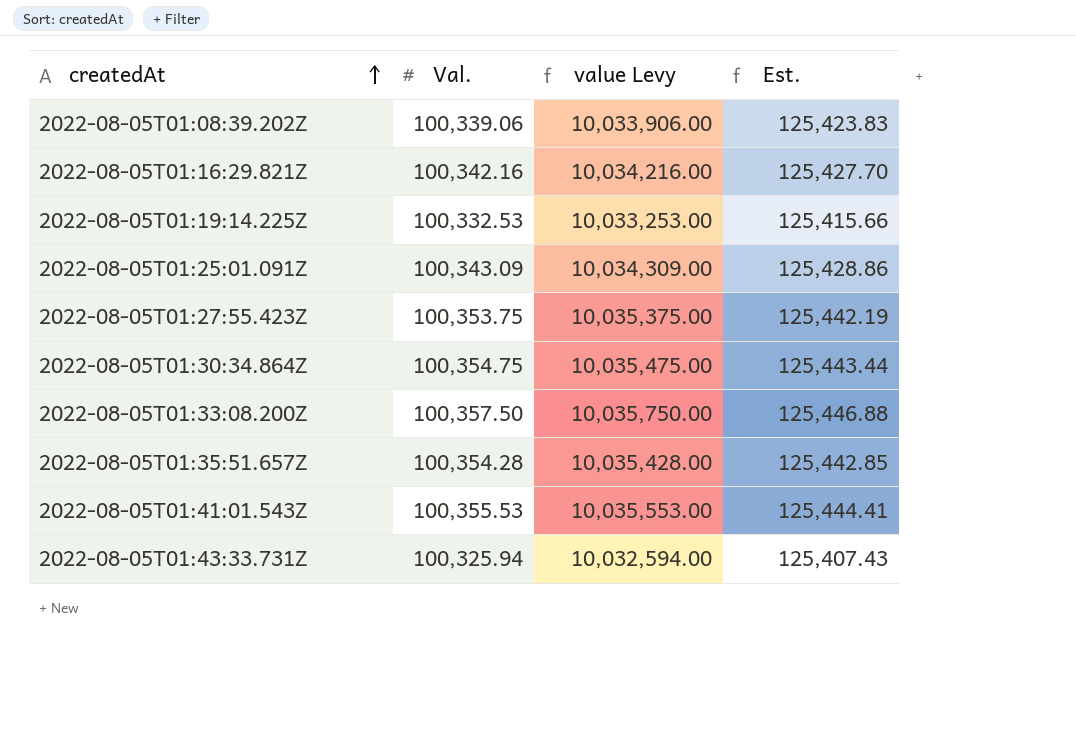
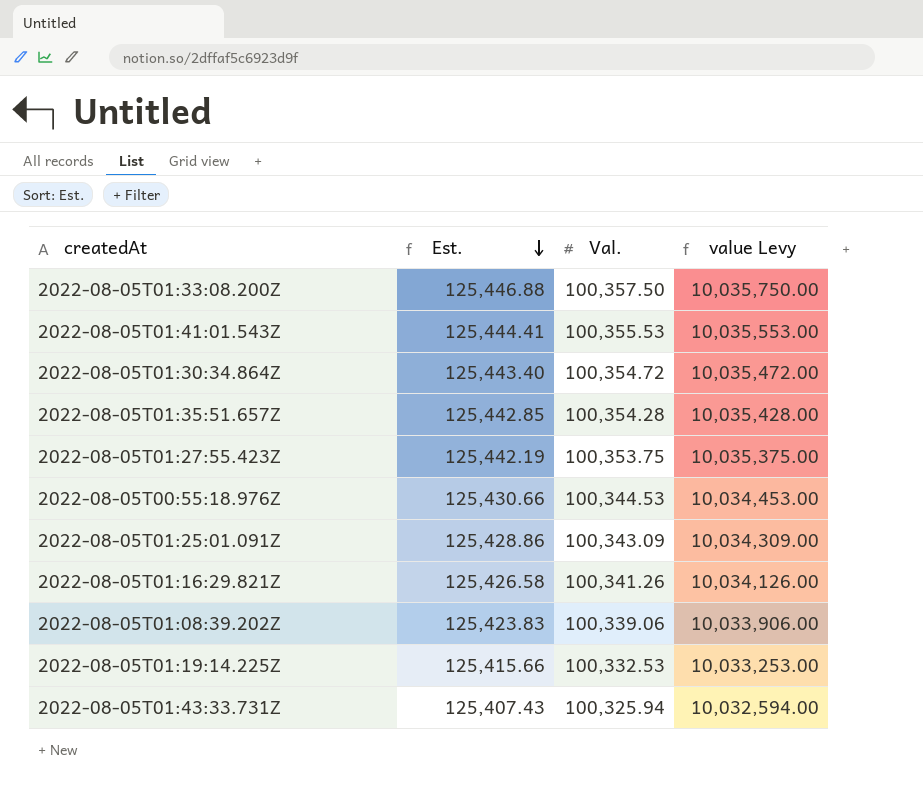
row order: createdAt ascending -> Est. descending
column Est. | position: 4 -> 2
2022-08-05T01:30:34.864Z | Est.: 125,443.44 -> 125,443.40
2022-08-05T01:30:34.864Z | Val.: 100,354.75 -> 100,354.72
2022-08-05T01:30:34.864Z | value Levy: 10,035,475.00 -> 10,035,472.00
row 2022-08-05T00:55:18.976Z: none -> 125,430.66 | 100,344.53 | 10,034,453.00
2022-08-05T01:16:29.821Z | Est.: 125,427.70 -> 125,426.58
2022-08-05T01:16:29.821Z | Val.: 100,342.16 -> 100,341.26
2022-08-05T01:16:29.821Z | value Levy: 10,034,216.00 -> 10,034,126.00

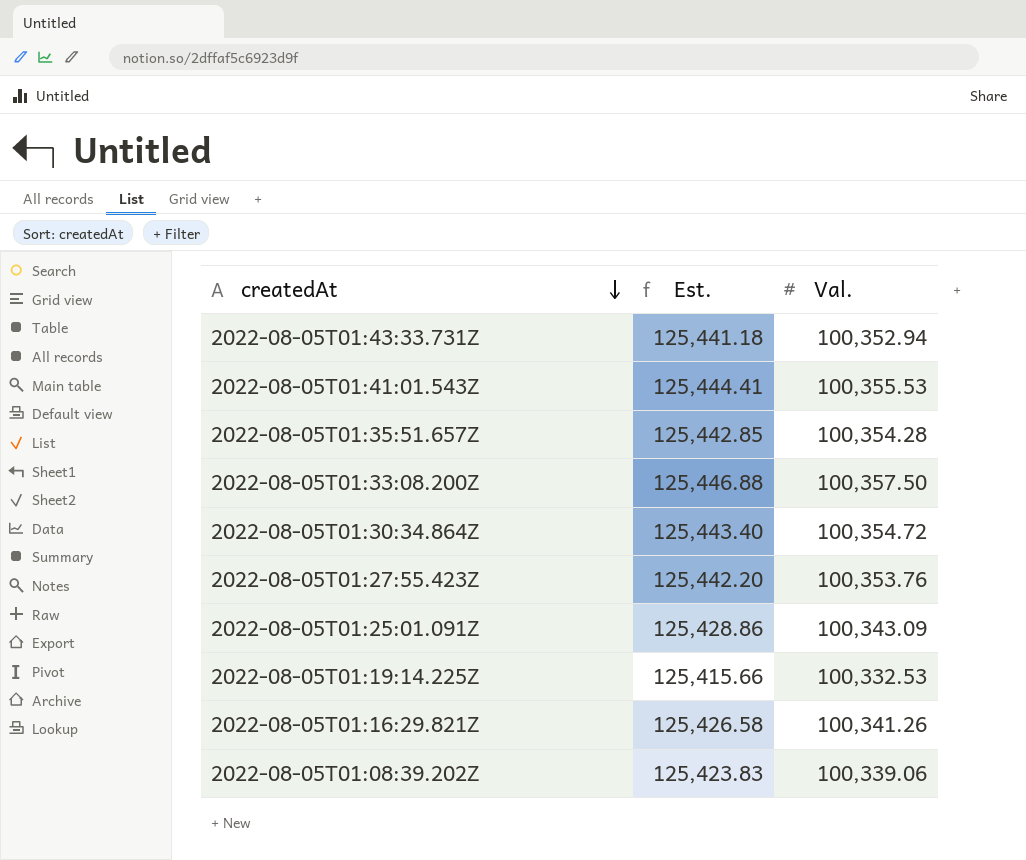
row order: Est. descending -> createdAt descending
column value Levy | formula: [Val.] * 100 -> none
row 2022-08-05T00:55:18.976Z: 125,430.66 | 100,344.53 | 10,034,453.00 -> none
2022-08-05T01:43:33.731Z | Est.: 125,407.43 -> 125,441.18
2022-08-05T01:43:33.731Z | Val.: 100,325.94 -> 100,352.94
2022-08-05T01:27:55.423Z | Est.: 125,442.19 -> 125,442.20
2022-08-05T01:27:55.423Z | Val.: 100,353.75 -> 100,353.76

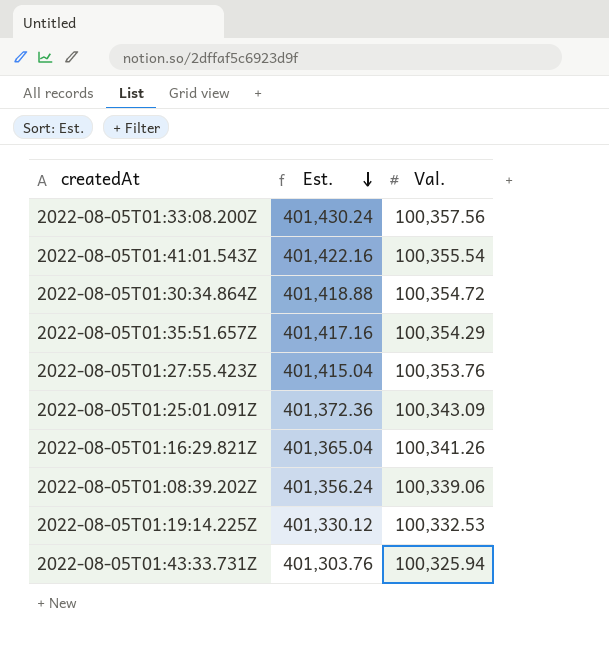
row order: createdAt descending -> Est. descending
column Est. | formula: [Val.] * 1.25 -> [Val.] * 4
2022-08-05T01:33:08.200Z | Val.: 100,357.50 -> 100,357.56
2022-08-05T01:41:01.543Z | Val.: 100,355.53 -> 100,355.54
2022-08-05T01:35:51.657Z | Val.: 100,354.28 -> 100,354.29
2022-08-05T01:43:33.731Z | Val.: 100,352.94 -> 100,325.94

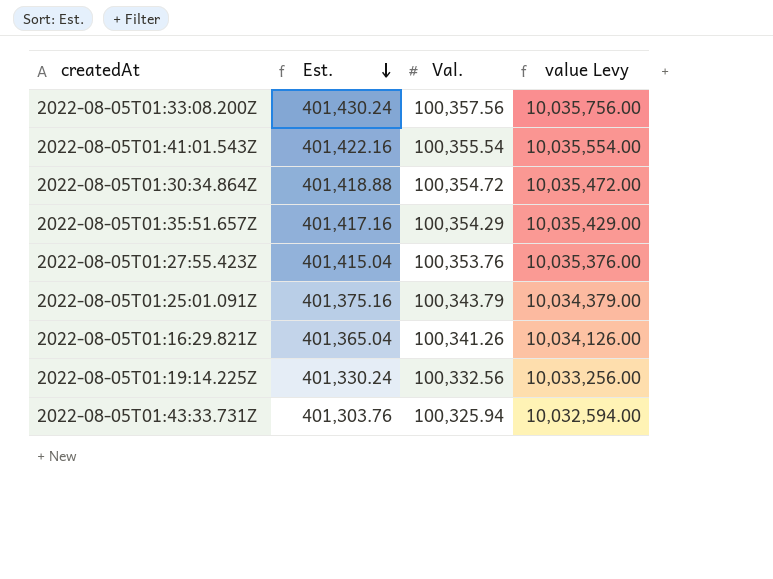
column value Levy | formula: none -> [Val.] * 100
row 2022-08-05T01:08:39.202Z: 401,356.24 | 100,339.06 -> none
2022-08-05T01:25:01.091Z | Est.: 401,372.36 -> 401,375.16
2022-08-05T01:25:01.091Z | Val.: 100,343.09 -> 100,343.79
2022-08-05T01:19:14.225Z | Est.: 401,330.12 -> 401,330.24
2022-08-05T01:19:14.225Z | Val.: 100,332.53 -> 100,332.56

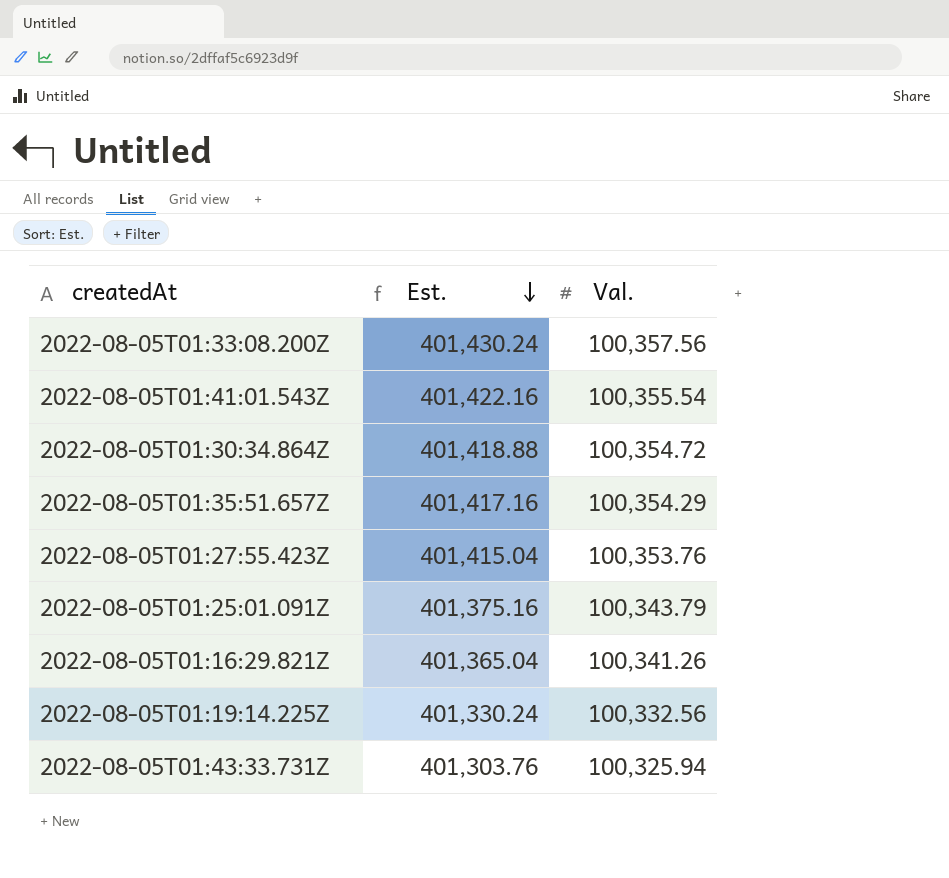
column value Levy | formula: [Val.] * 100 -> none

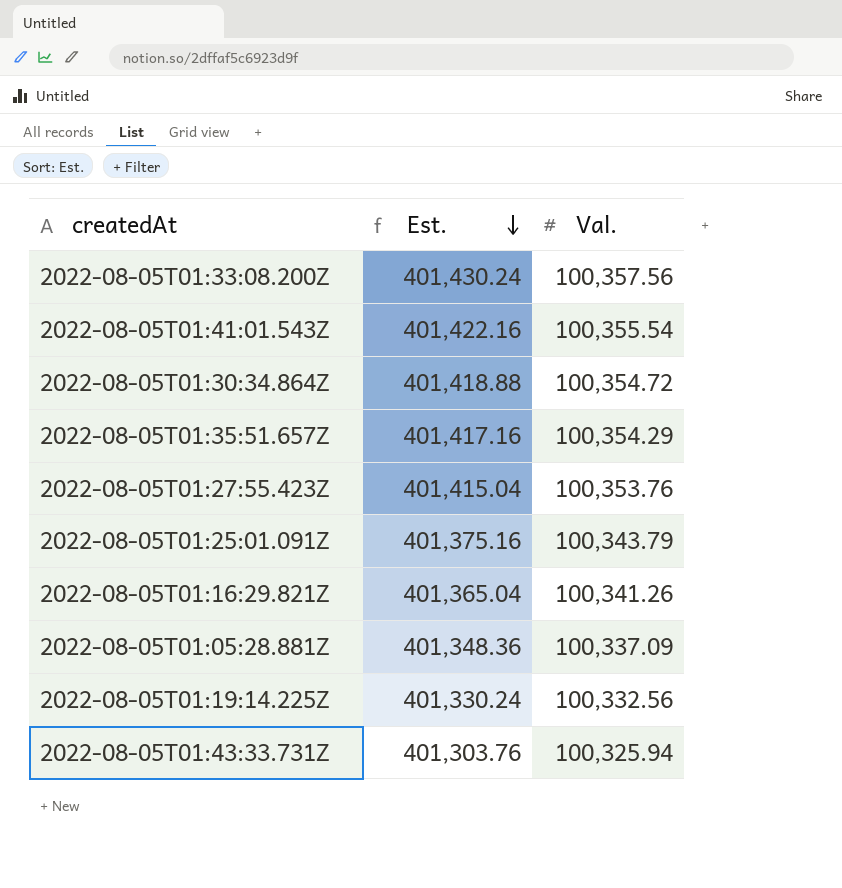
row 2022-08-05T01:05:28.881Z: none -> 401,348.36 | 100,337.09

